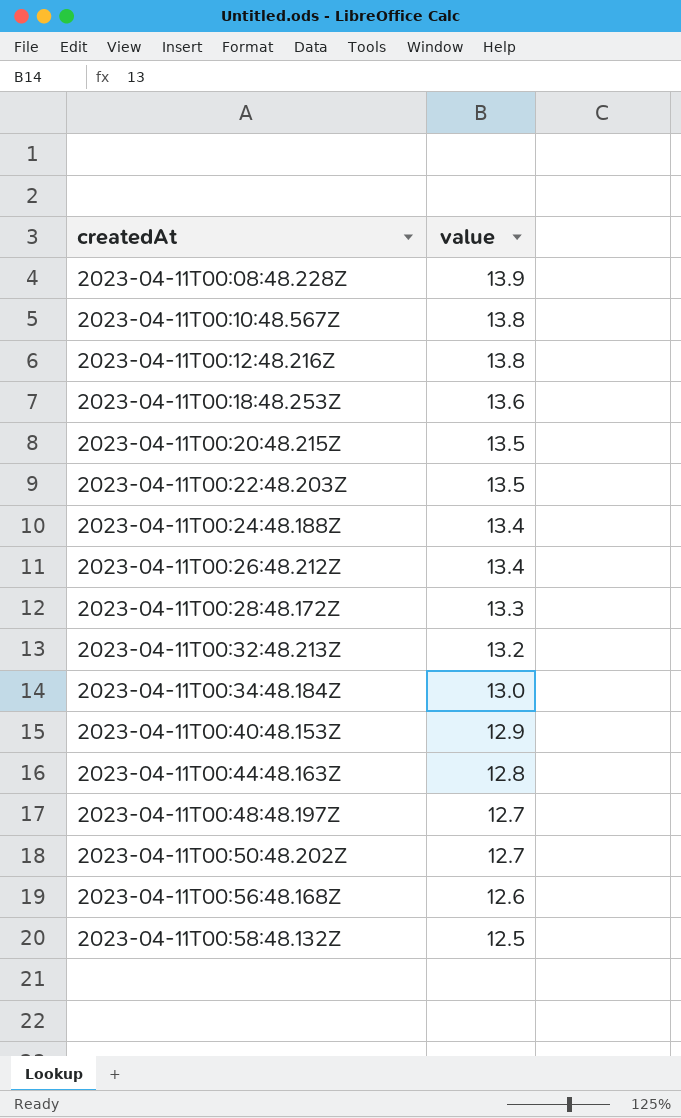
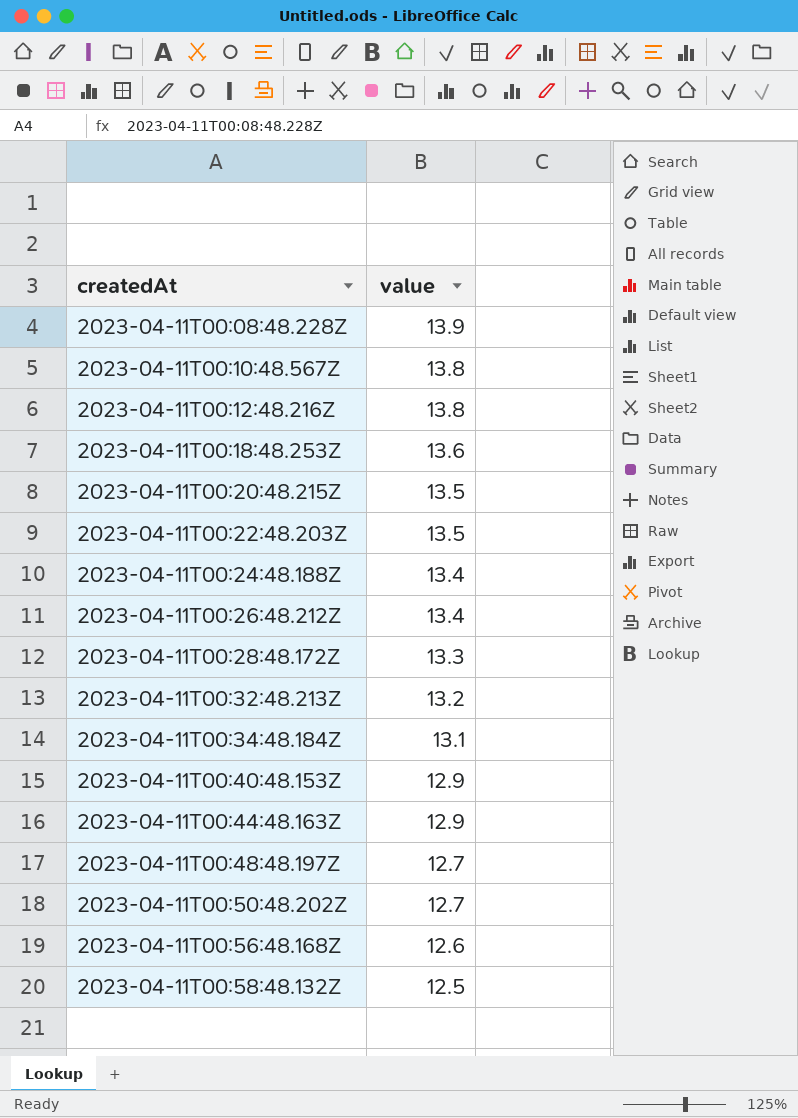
2023-04-11T00:34:48.184Z | value: 13.0 -> 13.1
2023-04-11T00:44:48.163Z | value: 12.8 -> 12.9

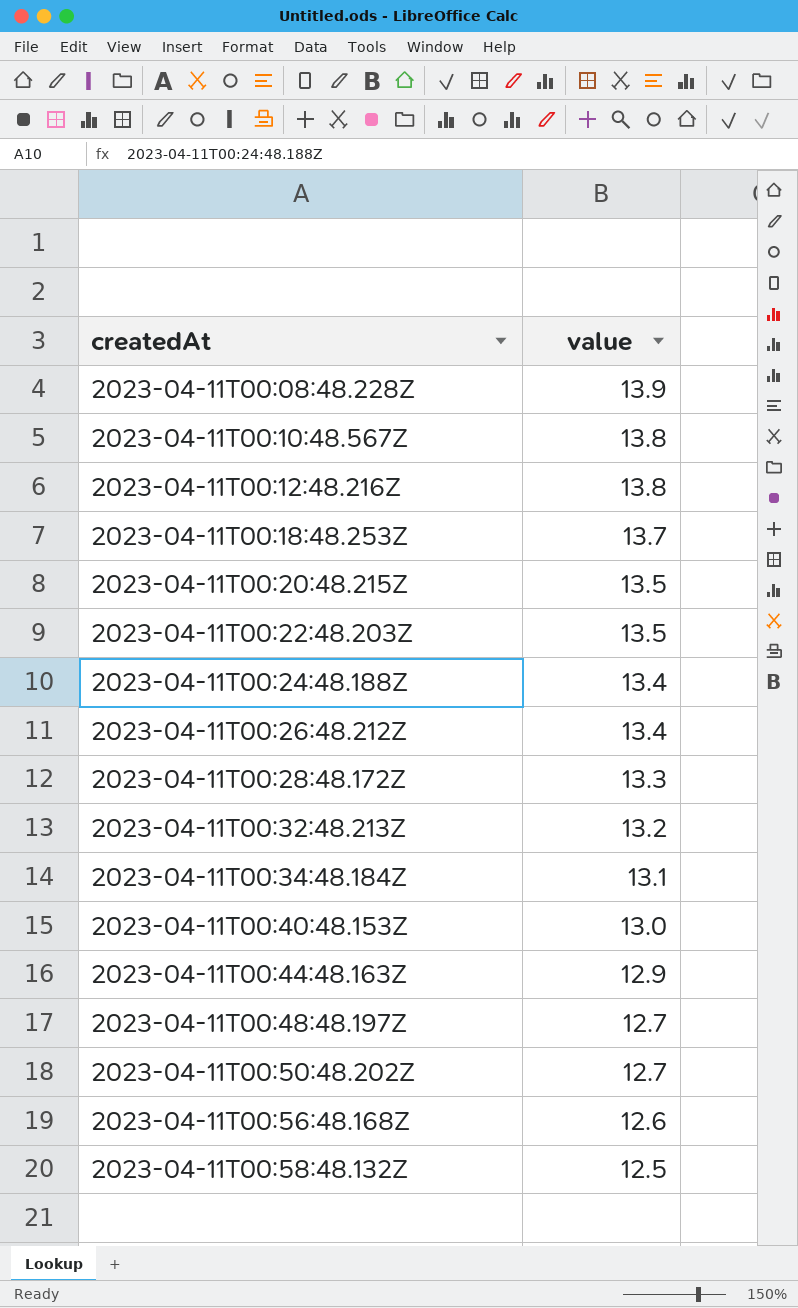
2023-04-11T00:18:48.253Z | value: 13.6 -> 13.7
2023-04-11T00:40:48.153Z | value: 12.9 -> 13.0

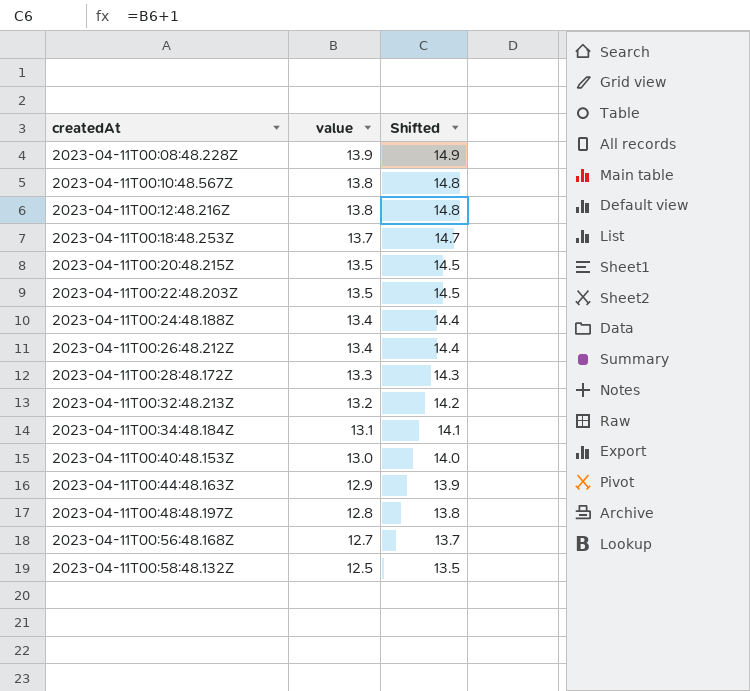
column Shifted | formula: none -> [value] + 1
row 2023-04-11T00:50:48.202Z: 12.7 -> none
2023-04-11T00:48:48.197Z | value: 12.7 -> 12.8
2023-04-11T00:56:48.168Z | value: 12.6 -> 12.7

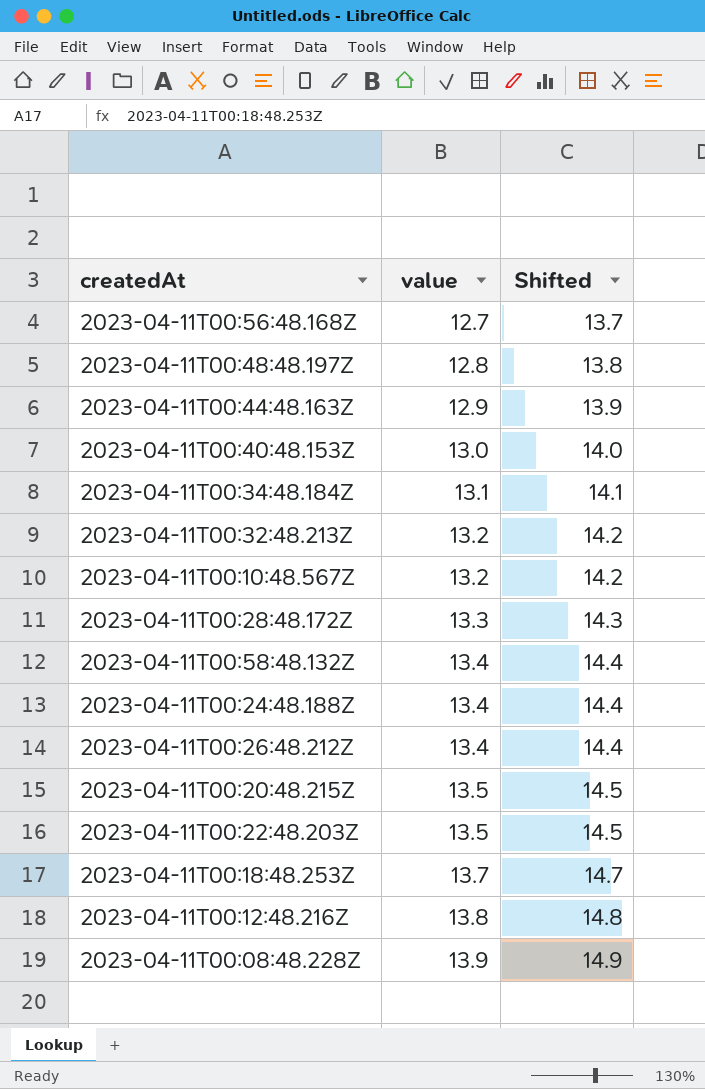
row order: createdAt ascending -> value ascending
2023-04-11T00:10:48.567Z | value: 13.8 -> 13.2
2023-04-11T00:10:48.567Z | Shifted: 14.8 -> 14.2
2023-04-11T00:58:48.132Z | value: 12.5 -> 13.4
2023-04-11T00:58:48.132Z | Shifted: 13.5 -> 14.4

